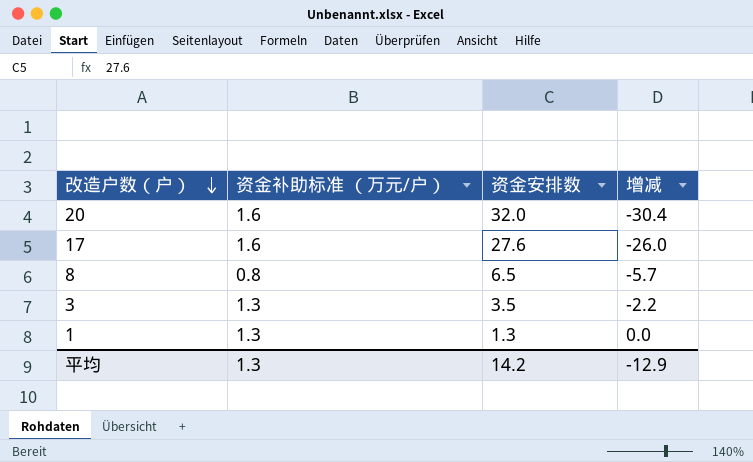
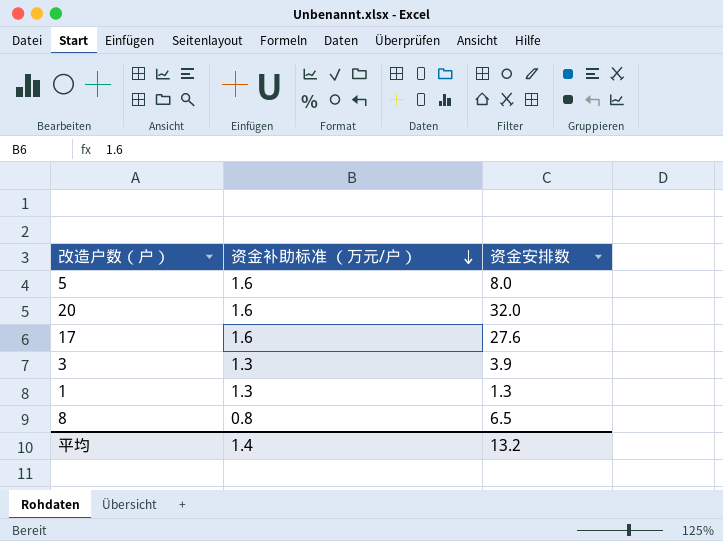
row order: 改造户数（户） descending -> 资金补助标准 （万元/户） descending
column 增减 | formula: [资金补助标准 （万元/户）] - [资金安排数] -> none
row 5: none -> 1.6 | 8.0
3 | 资金安排数: 3.5 -> 3.9
平均 | 资金补助标准 （万元/户）: 1.3 -> 1.4
平均 | 资金安排数: 14.2 -> 13.2

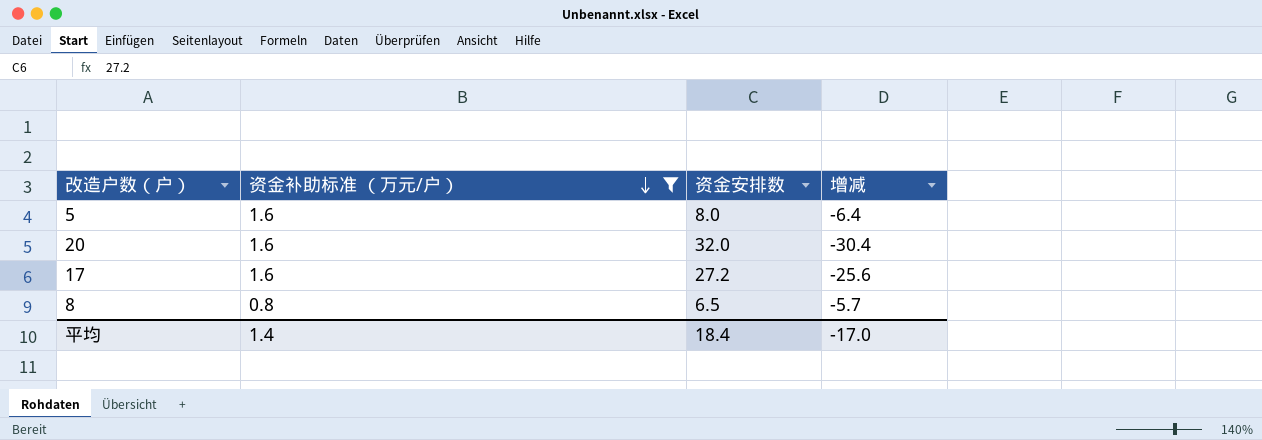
filter: none -> 资金补助标准 （万元/户） != 1.3
column 增减 | formula: none -> [资金补助标准 （万元/户）] - [资金安排数]
17 | 资金安排数: 27.6 -> 27.2
平均 | 资金安排数: 13.2 -> 18.4

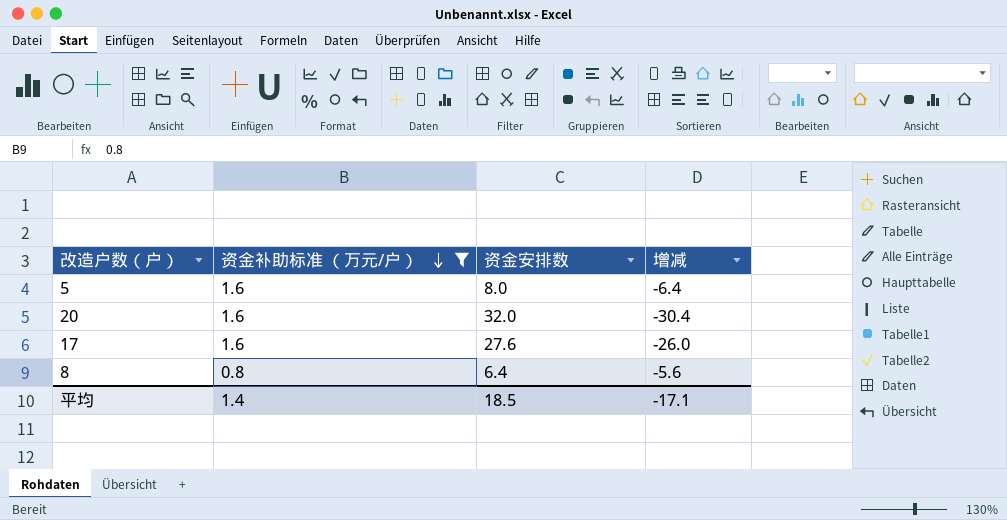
17 | 资金安排数: 27.2 -> 27.6
17 | 增减: -25.6 -> -26.0
8 | 资金安排数: 6.5 -> 6.4
8 | 增减: -5.7 -> -5.6
平均 | 资金安排数: 18.4 -> 18.5
平均 | 增减: -17.0 -> -17.1

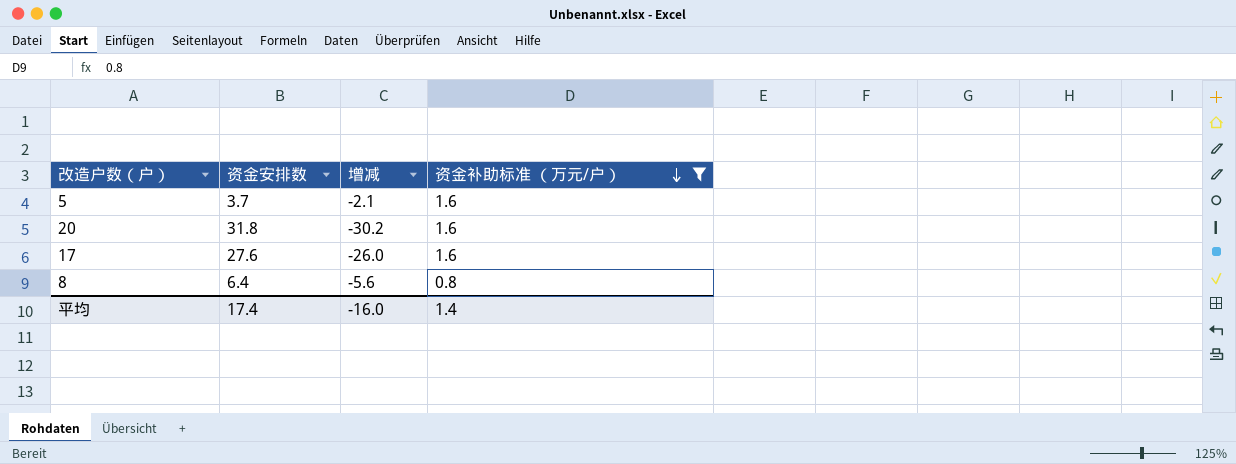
column 资金补助标准 （万元/户） | position: 2 -> 4
5 | 资金安排数: 8.0 -> 3.7
5 | 增减: -6.4 -> -2.1
20 | 资金安排数: 32.0 -> 31.8
20 | 增减: -30.4 -> -30.2
平均 | 资金安排数: 18.5 -> 17.4
平均 | 增减: -17.1 -> -16.0

